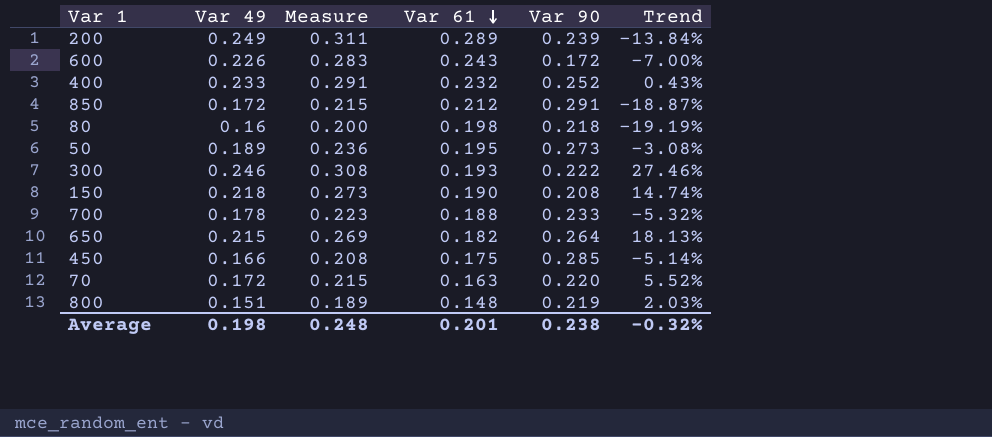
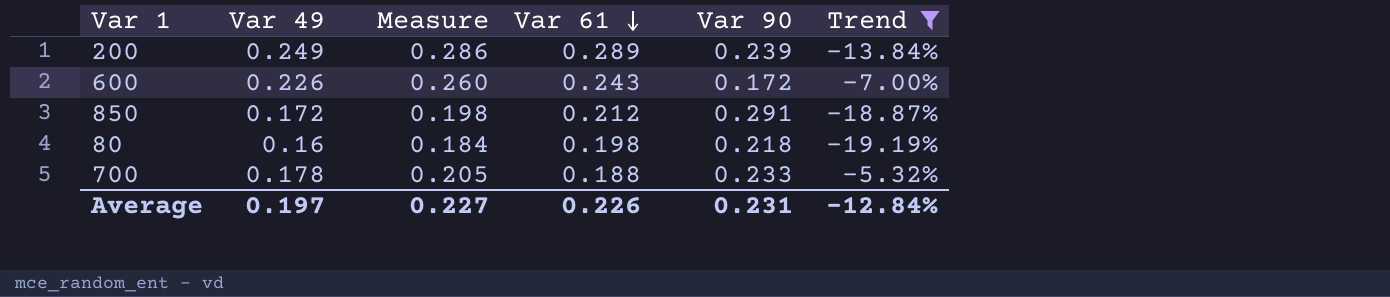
filter: none -> Trend <= -5.32%
column Measure | formula: [Var 49] * 1.25 -> [Var 49] * 1.15
Average | Var 49: 0.198 -> 0.197
Average | Measure: 0.248 -> 0.227
Average | Var 61: 0.201 -> 0.226
Average | Var 90: 0.238 -> 0.231
Average | Trend: -0.32% -> -12.84%

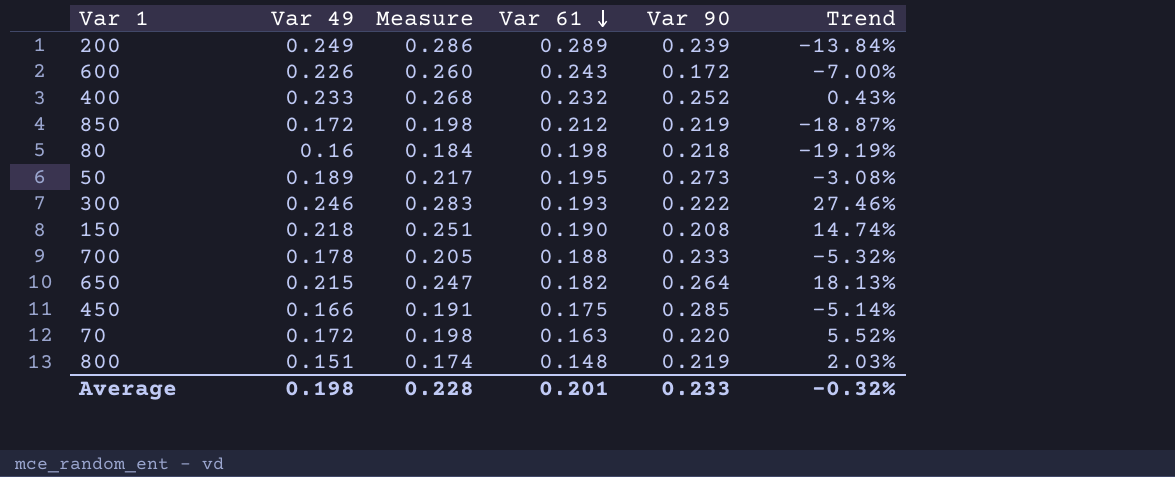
filter: Trend <= -5.32% -> none
850 | Var 90: 0.291 -> 0.219
Average | Var 49: 0.197 -> 0.198
Average | Measure: 0.227 -> 0.228
Average | Var 61: 0.226 -> 0.201
Average | Var 90: 0.231 -> 0.233
Average | Trend: -12.84% -> -0.32%

